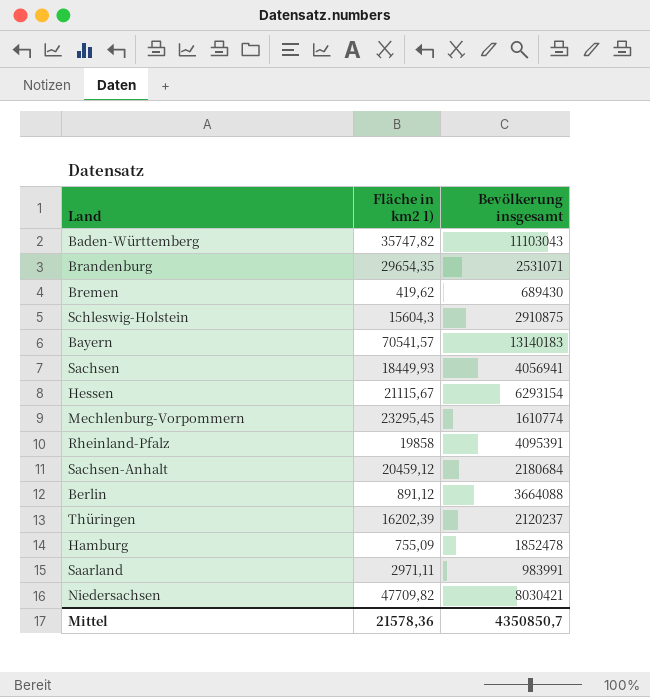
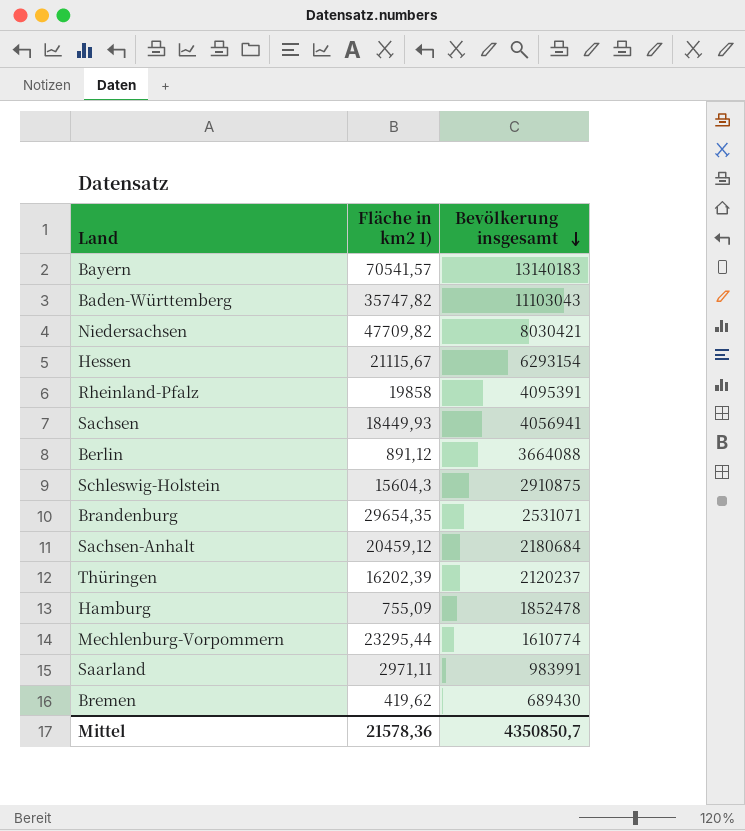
row order: none -> Bevölkerung insgesamt descending
Mechlenburg-Vorpommern | Fläche in km2 1): 23295,45 -> 23295,44

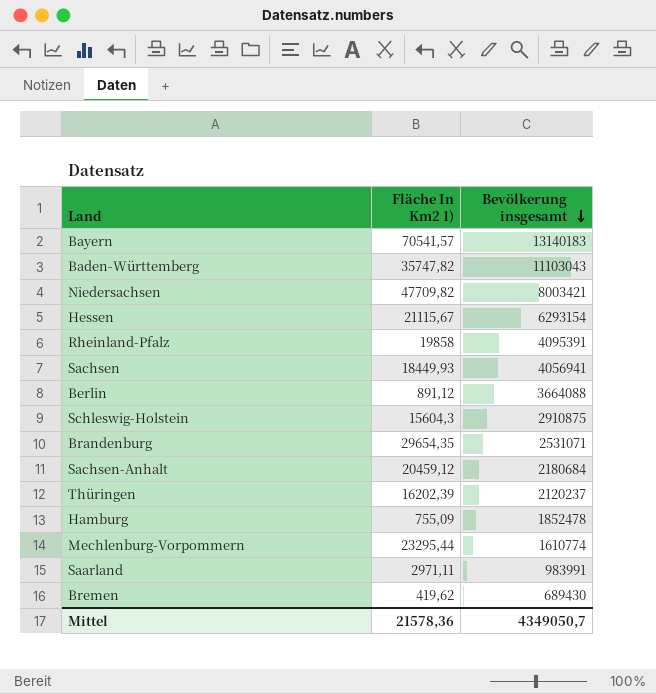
column name: Fläche in km2 1) -> Fläche In Km2 1)
Niedersachsen | Bevölkerung insgesamt: 8030421 -> 8003421
Mittel | Bevölkerung insgesamt: 4350850,7 -> 4349050,7

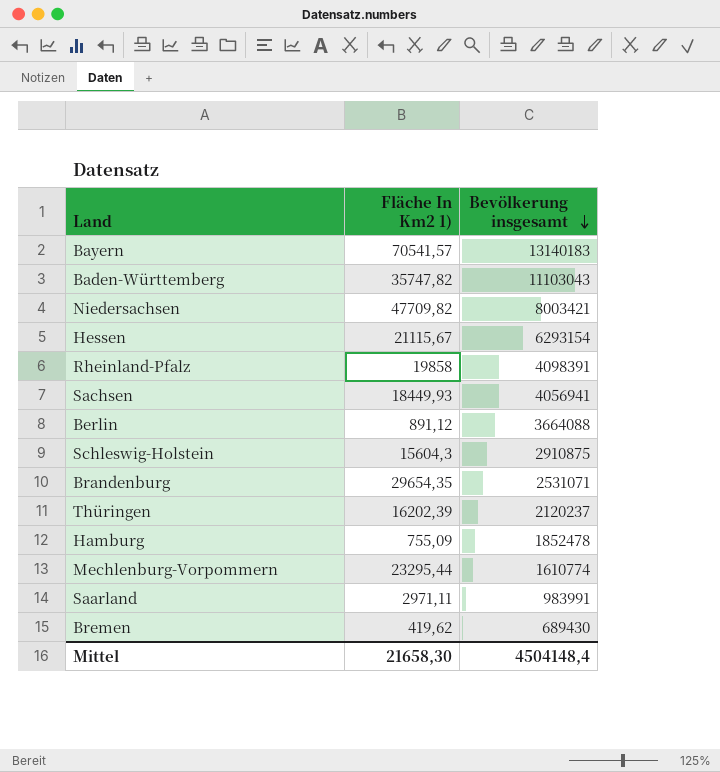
row Sachsen-Anhalt: 20459,12 | 2180684 -> none
Rheinland-Pfalz | Bevölkerung insgesamt: 4095391 -> 4098391
Mittel | Fläche In Km2 1): 21578,36 -> 21658,30
Mittel | Bevölkerung insgesamt: 4349050,7 -> 4504148,4

